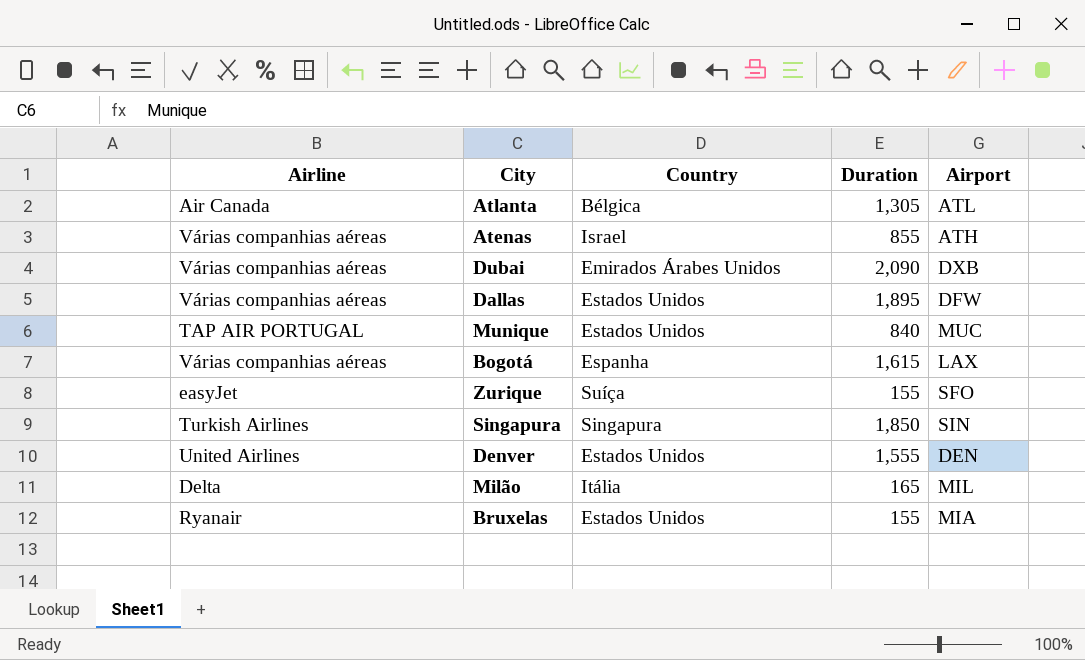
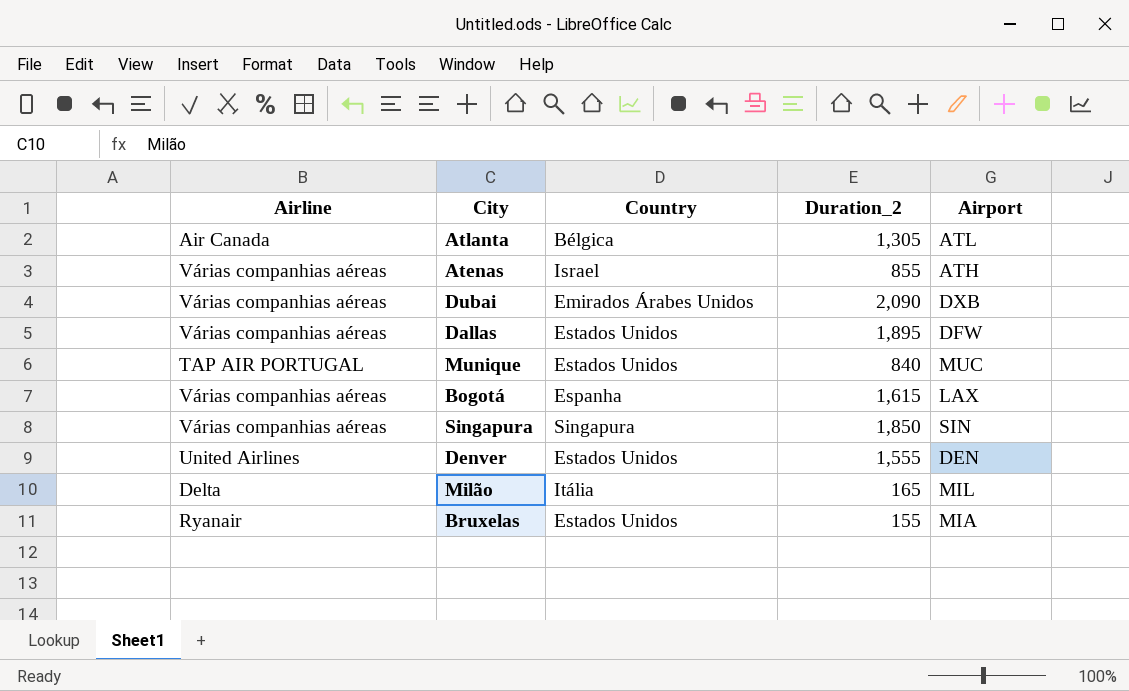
column name: Duration -> Duration_2
row Zurique: easyJet | Suíça | 155 | SFO -> none
Singapura | Airline: Turkish Airlines -> Várias companhias aéreas

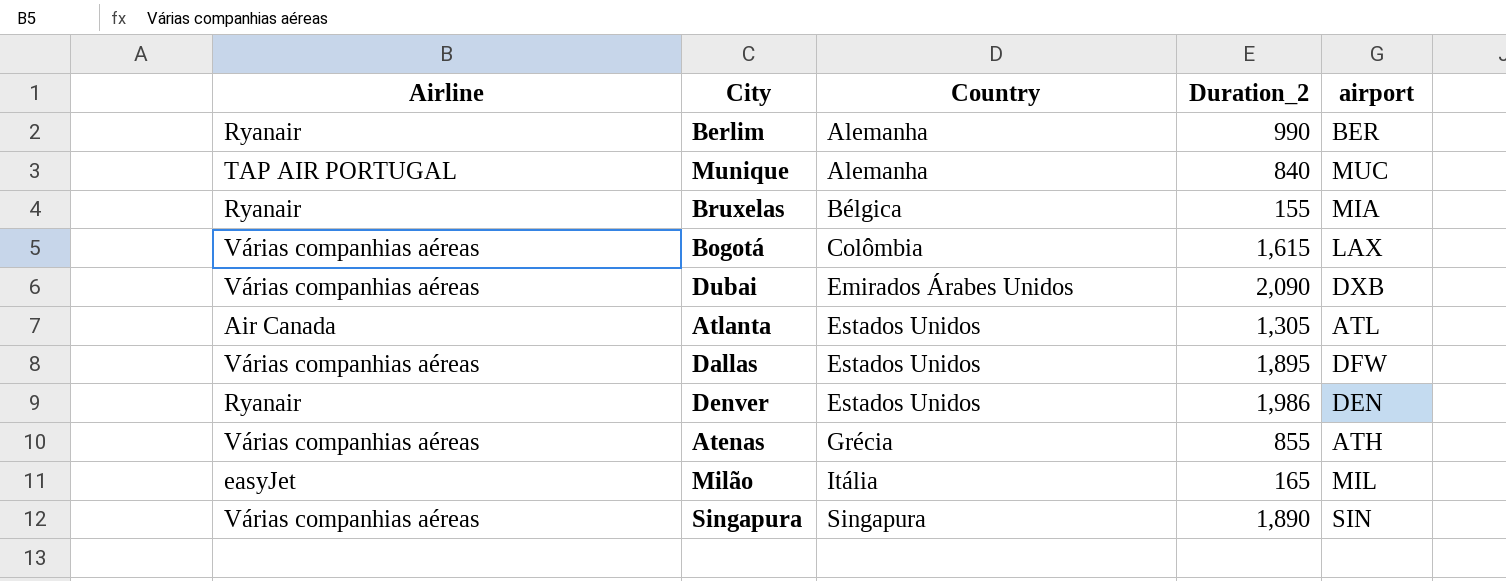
row order: none -> Country ascending
column name: Airport -> airport
row Berlim: none -> Ryanair | Alemanha | 990 | BER
Munique | Country: Estados Unidos -> Alemanha
Bruxelas | Country: Estados Unidos -> Bélgica
Bogotá | Country: Espanha -> Colômbia
Atlanta | Country: Bélgica -> Estados Unidos
Denver | Airline: United Airlines -> Ryanair
Denver | Duration_2: 1,555 -> 1,986
Atenas | Country: Israel -> Grécia
Milão | Airline: Delta -> easyJet
Singapura | Duration_2: 1,850 -> 1,890

